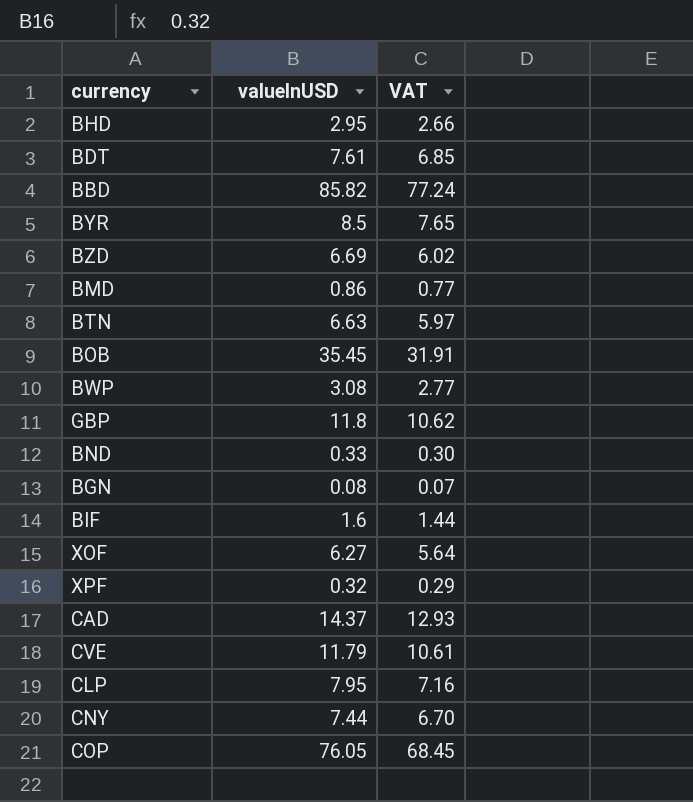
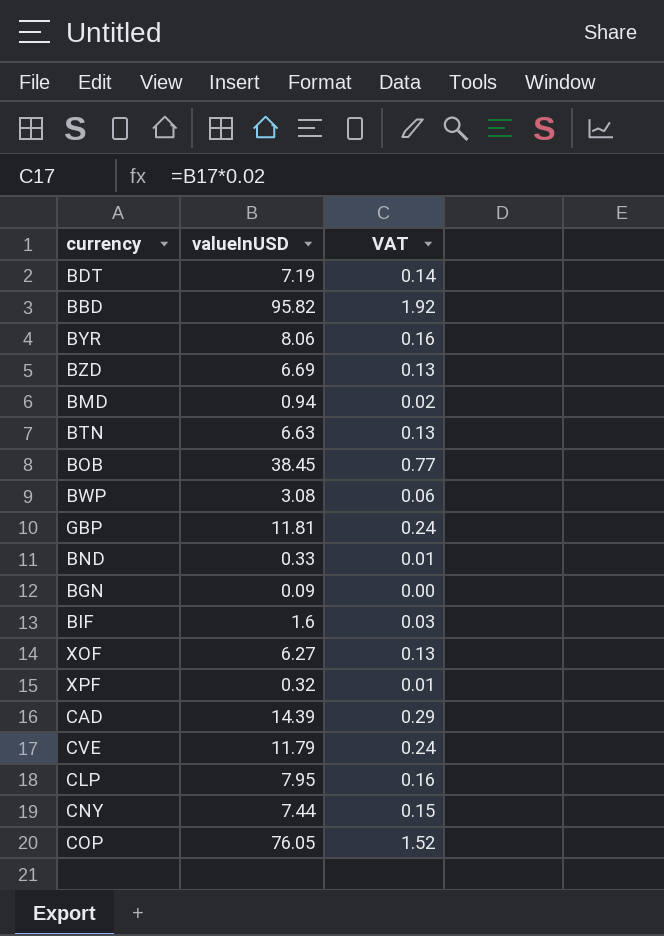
column VAT | formula: [valueInUSD] * 0.9 -> [valueInUSD] * 0.02
row BHD: 2.95 | 2.66 -> none
BDT | valueInUSD: 7.61 -> 7.19
BBD | valueInUSD: 85.82 -> 95.82
BYR | valueInUSD: 8.5 -> 8.06
BMD | valueInUSD: 0.86 -> 0.94
BOB | valueInUSD: 35.45 -> 38.45
GBP | valueInUSD: 11.8 -> 11.81
BGN | valueInUSD: 0.08 -> 0.09
CAD | valueInUSD: 14.37 -> 14.39

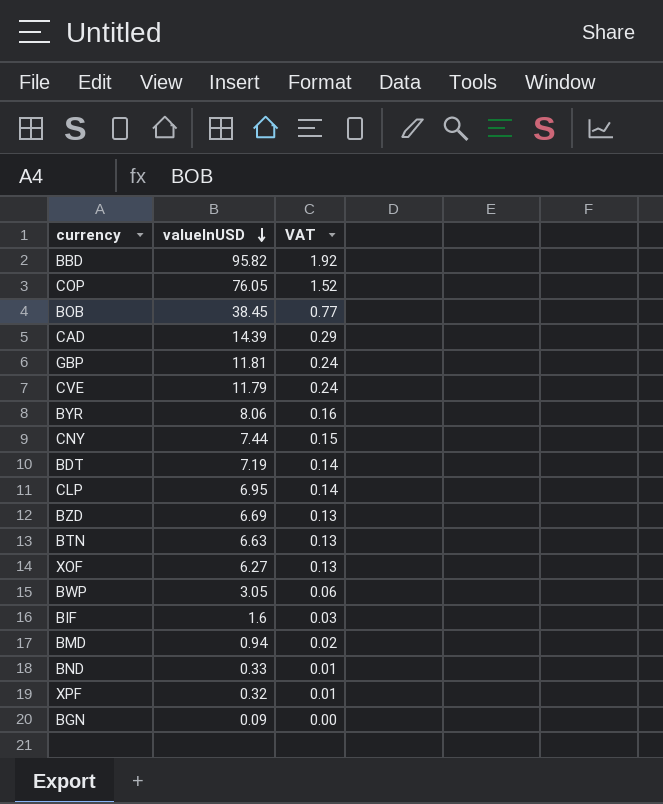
row order: none -> valueInUSD descending
CLP | valueInUSD: 7.95 -> 6.95
CLP | VAT: 0.16 -> 0.14
BWP | valueInUSD: 3.08 -> 3.05

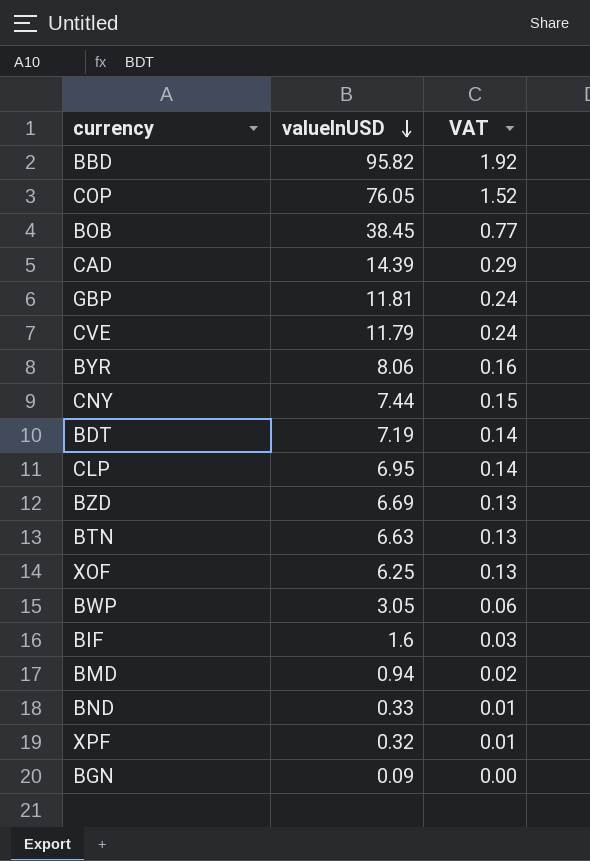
XOF | valueInUSD: 6.27 -> 6.25

